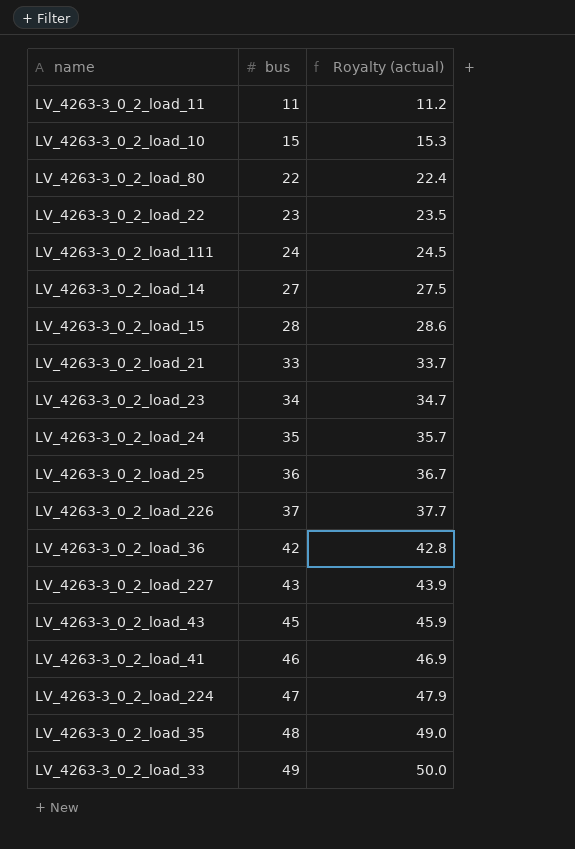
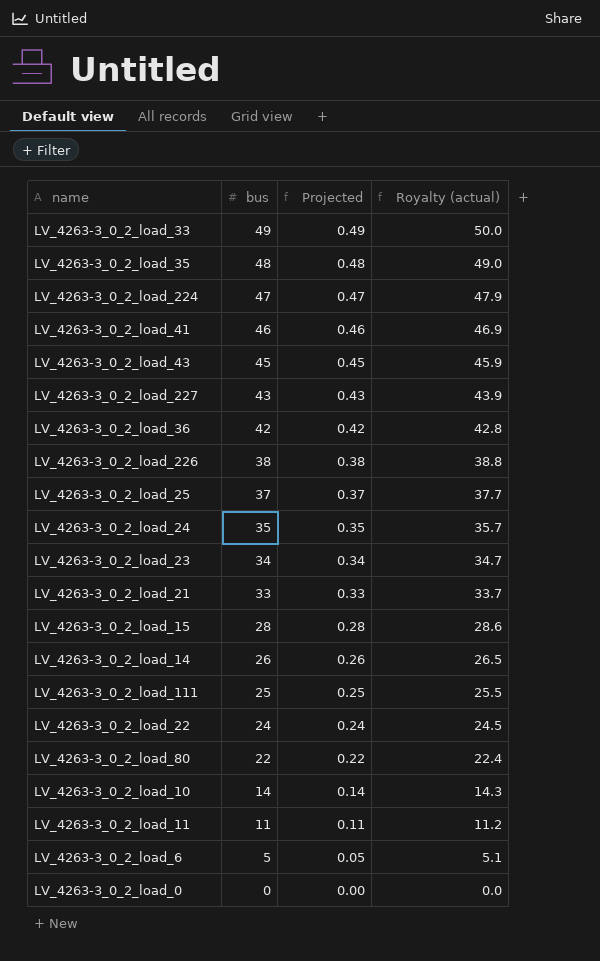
row order: bus ascending -> bus descending
column Projected | formula: none -> [bus] * 0.01
LV_4263-3_0_2_load_226 | bus: 37 -> 38
LV_4263-3_0_2_load_226 | Royalty (actual): 37.7 -> 38.8
LV_4263-3_0_2_load_25 | bus: 36 -> 37
LV_4263-3_0_2_load_25 | Royalty (actual): 36.7 -> 37.7
LV_4263-3_0_2_load_14 | bus: 27 -> 26
LV_4263-3_0_2_load_14 | Royalty (actual): 27.5 -> 26.5
LV_4263-3_0_2_load_111 | bus: 24 -> 25
LV_4263-3_0_2_load_111 | Royalty (actual): 24.5 -> 25.5
LV_4263-3_0_2_load_22 | bus: 23 -> 24
LV_4263-3_0_2_load_22 | Royalty (actual): 23.5 -> 24.5
LV_4263-3_0_2_load_10 | bus: 15 -> 14
LV_4263-3_0_2_load_10 | Royalty (actual): 15.3 -> 14.3
row LV_4263-3_0_2_load_6: none -> 5 | 0.05 | 5.1
row LV_4263-3_0_2_load_0: none -> 0 | 0.00 | 0.0

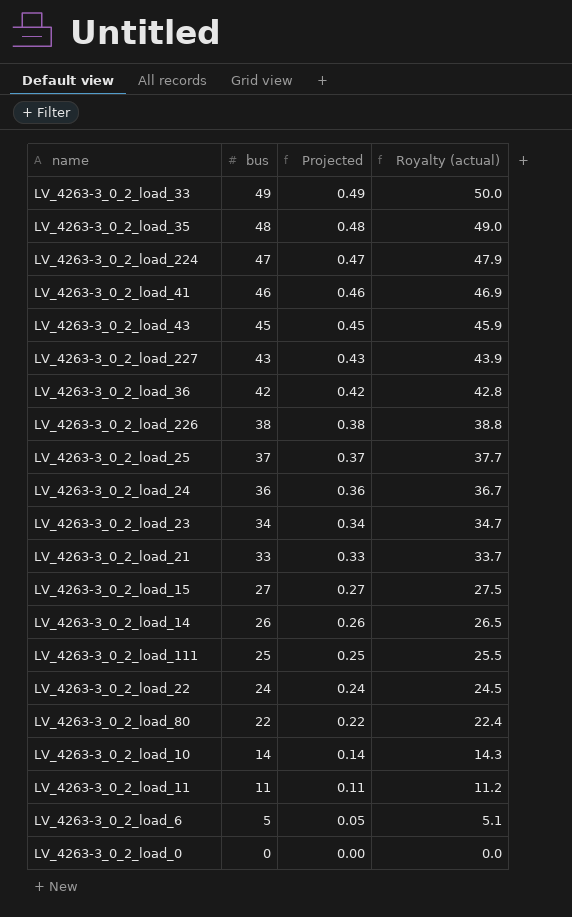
LV_4263-3_0_2_load_24 | bus: 35 -> 36
LV_4263-3_0_2_load_24 | Projected: 0.35 -> 0.36
LV_4263-3_0_2_load_24 | Royalty (actual): 35.7 -> 36.7
LV_4263-3_0_2_load_15 | bus: 28 -> 27
LV_4263-3_0_2_load_15 | Projected: 0.28 -> 0.27
LV_4263-3_0_2_load_15 | Royalty (actual): 28.6 -> 27.5

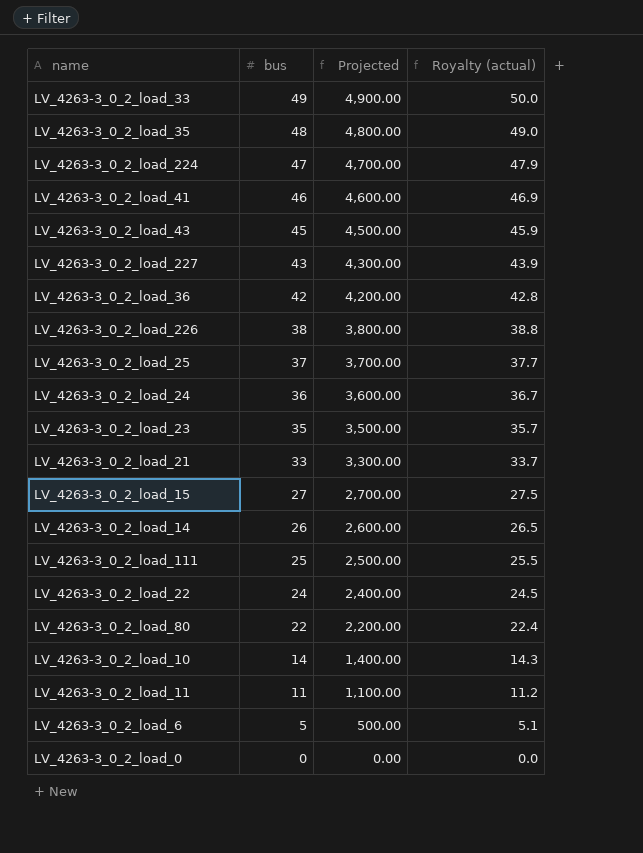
column Projected | formula: [bus] * 0.01 -> [bus] * 100
LV_4263-3_0_2_load_23 | bus: 34 -> 35
LV_4263-3_0_2_load_23 | Royalty (actual): 34.7 -> 35.7

